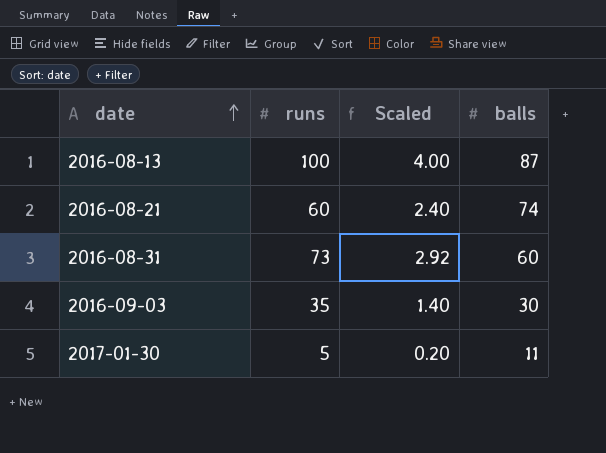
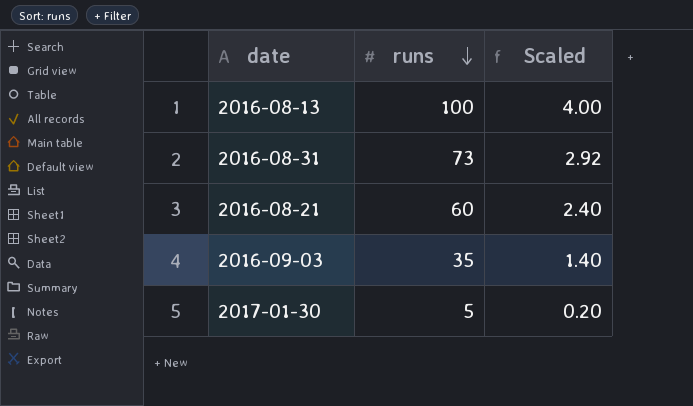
row order: date ascending -> runs descending
column balls | position: 4 -> none

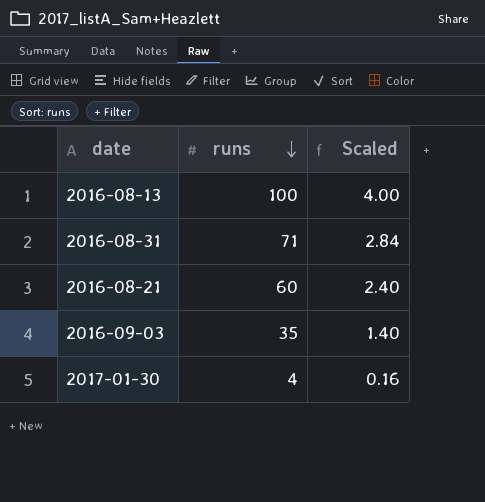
2016-08-31 | runs: 73 -> 71
2016-08-31 | Scaled: 2.92 -> 2.84
2017-01-30 | runs: 5 -> 4
2017-01-30 | Scaled: 0.20 -> 0.16

